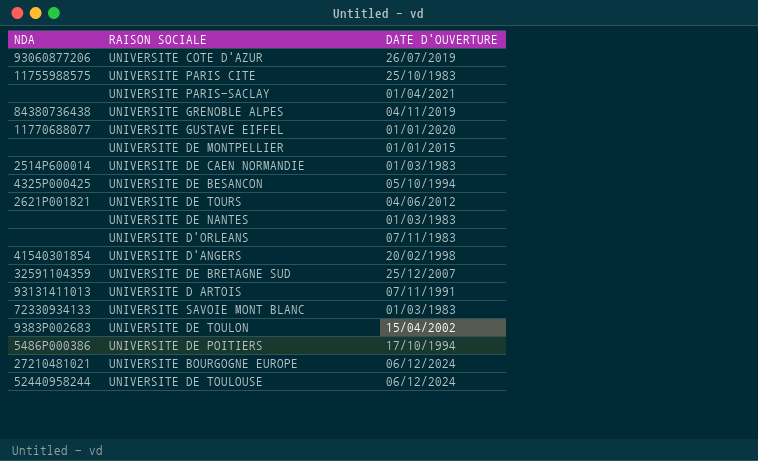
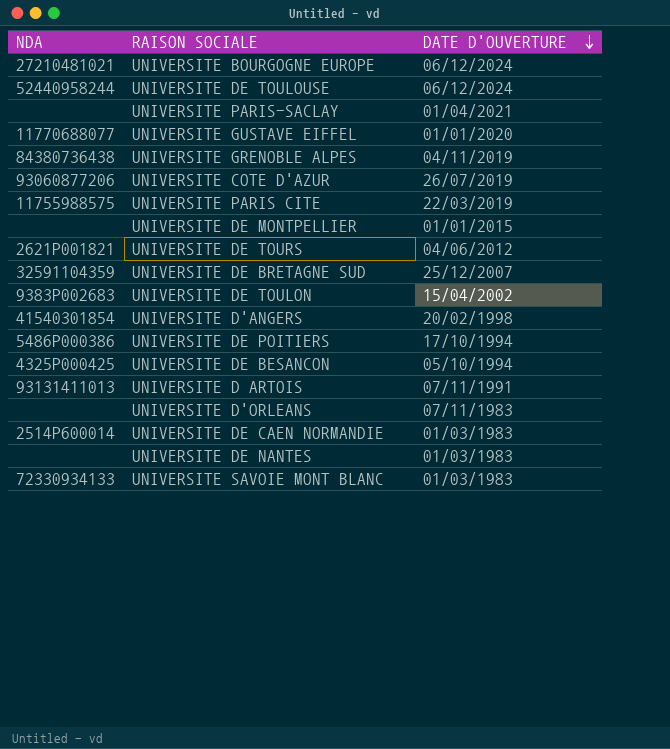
row order: none -> DATE D'OUVERTURE descending
UNIVERSITE PARIS CITE | DATE D'OUVERTURE: 25/10/1983 -> 22/03/2019

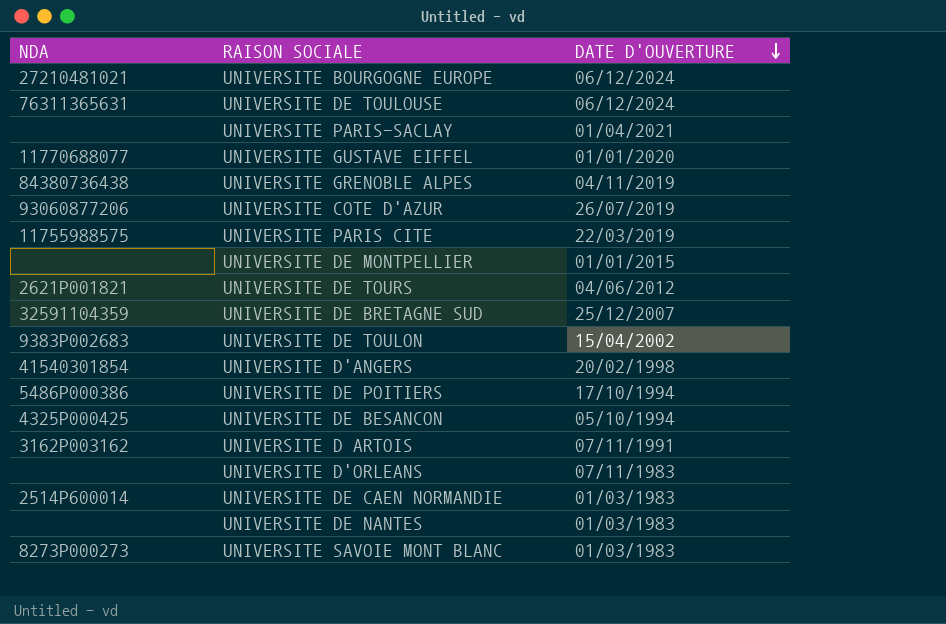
UNIVERSITE DE TOULOUSE | NDA: 52440958244 -> 76311365631
UNIVERSITE D ARTOIS | NDA: 93131411013 -> 3162P003162
UNIVERSITE SAVOIE MONT BLANC | NDA: 72330934133 -> 8273P000273

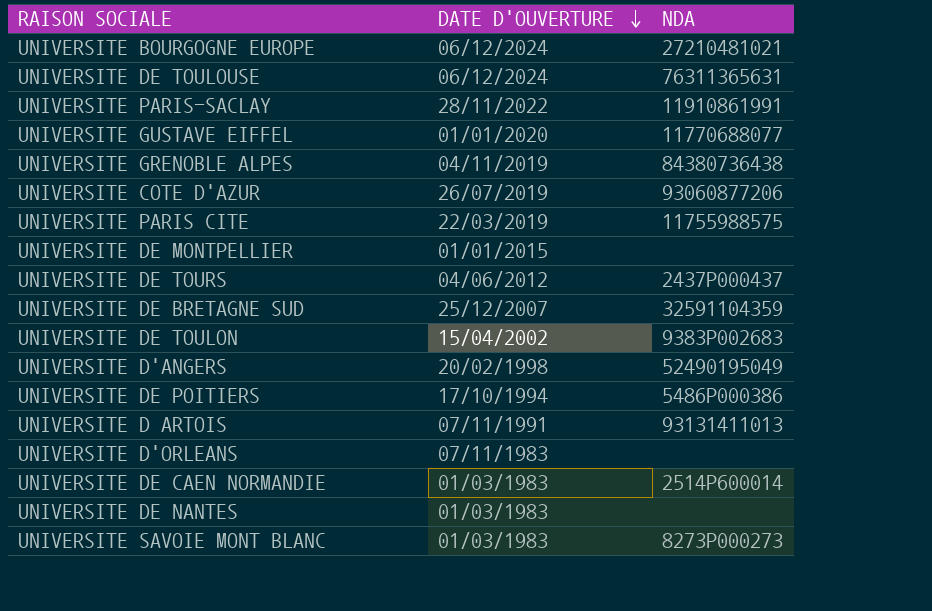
column NDA | position: 1 -> 3
row UNIVERSITE DE BESANCON: 4325P000425 | 05/10/1994 -> none
UNIVERSITE PARIS-SACLAY | DATE D'OUVERTURE: 01/04/2021 -> 28/11/2022
UNIVERSITE PARIS-SACLAY | NDA: none -> 11910861991
UNIVERSITE DE TOURS | NDA: 2621P001821 -> 2437P000437
UNIVERSITE D'ANGERS | NDA: 41540301854 -> 52490195049
UNIVERSITE D ARTOIS | NDA: 3162P003162 -> 93131411013

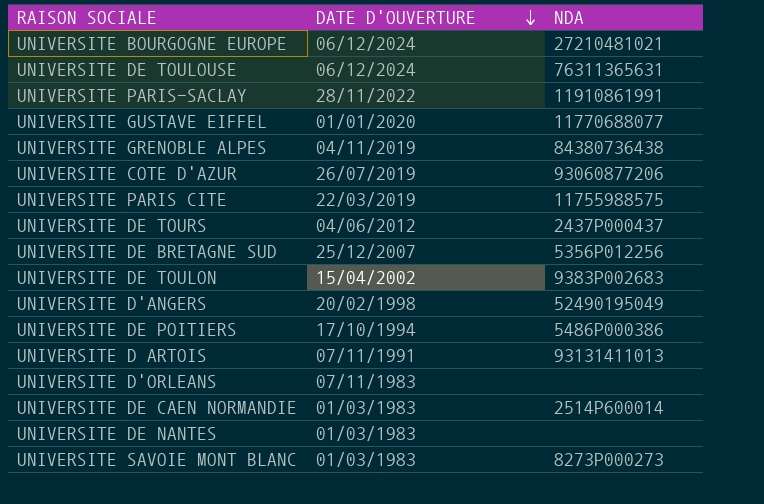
row UNIVERSITE DE MONTPELLIER: 01/01/2015 | none -> none
UNIVERSITE DE BRETAGNE SUD | NDA: 32591104359 -> 5356P012256

